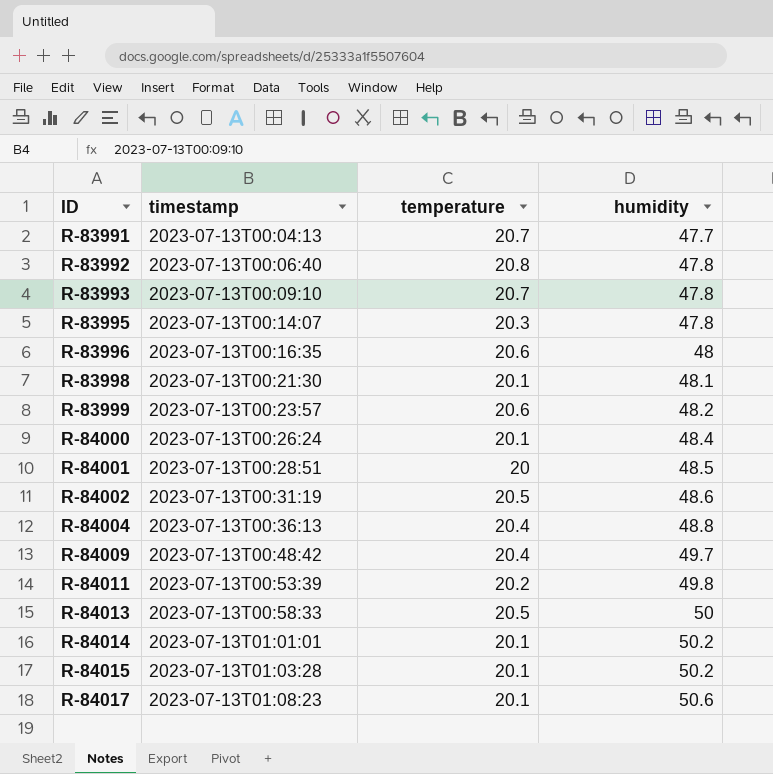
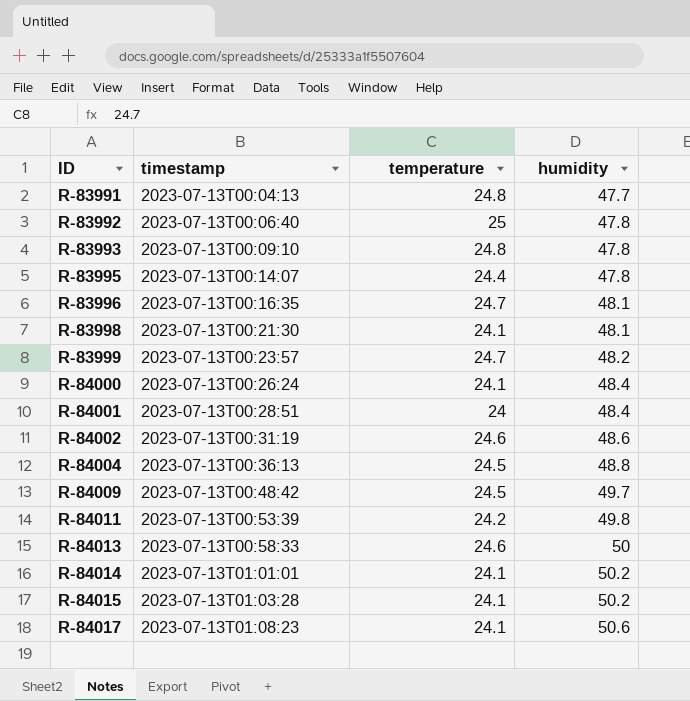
R-83991 | temperature: 20.7 -> 24.8
R-83992 | temperature: 20.8 -> 25
R-83993 | temperature: 20.7 -> 24.8
R-83995 | temperature: 20.3 -> 24.4
R-83996 | temperature: 20.6 -> 24.7
R-83996 | humidity: 48 -> 48.1
R-83998 | temperature: 20.1 -> 24.1
R-83999 | temperature: 20.6 -> 24.7
R-84000 | temperature: 20.1 -> 24.1
R-84001 | temperature: 20 -> 24
R-84001 | humidity: 48.5 -> 48.4
R-84002 | temperature: 20.5 -> 24.6
R-84004 | temperature: 20.4 -> 24.5
R-84009 | temperature: 20.4 -> 24.5
R-84011 | temperature: 20.2 -> 24.2
R-84013 | temperature: 20.5 -> 24.6
R-84014 | temperature: 20.1 -> 24.1
R-84015 | temperature: 20.1 -> 24.1
R-84017 | temperature: 20.1 -> 24.1

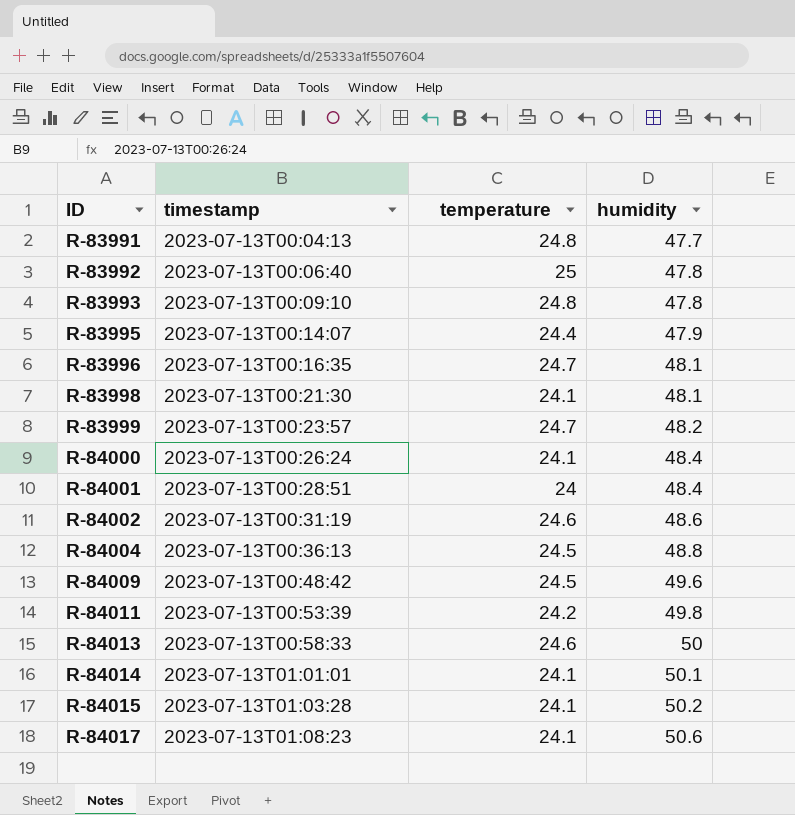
R-83995 | humidity: 47.8 -> 47.9
R-84009 | humidity: 49.7 -> 49.6
R-84014 | humidity: 50.2 -> 50.1

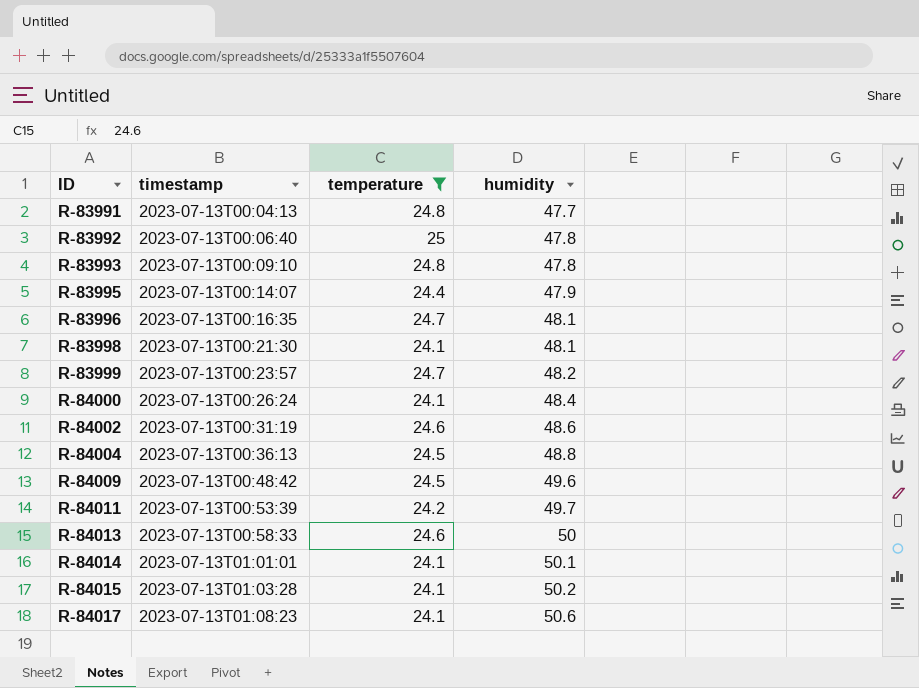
filter: none -> temperature != 24
R-84011 | humidity: 49.8 -> 49.7

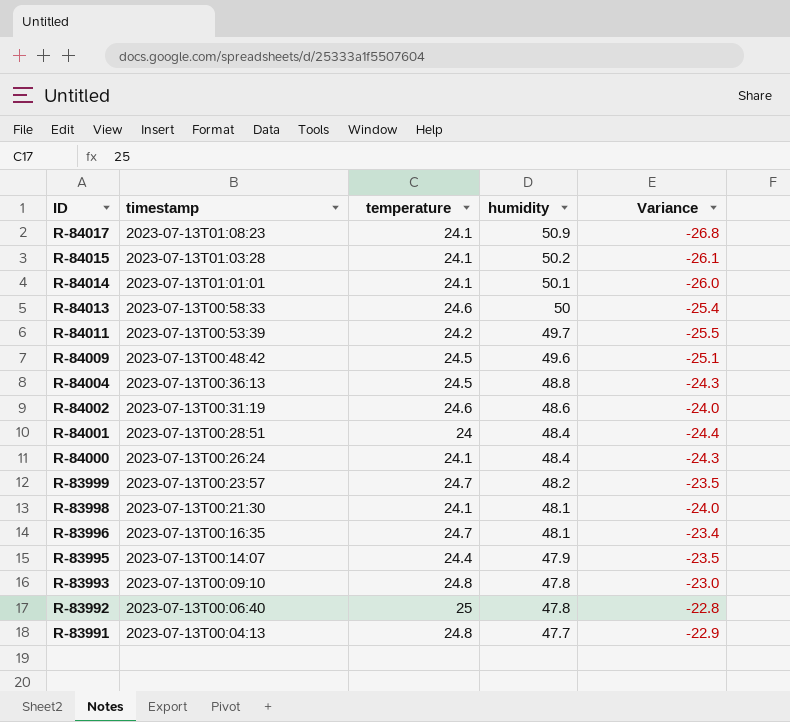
filter: temperature != 24 -> none
row order: ID ascending -> ID descending
column Variance | formula: none -> [temperature] - [humidity]
R-84017 | humidity: 50.6 -> 50.9

